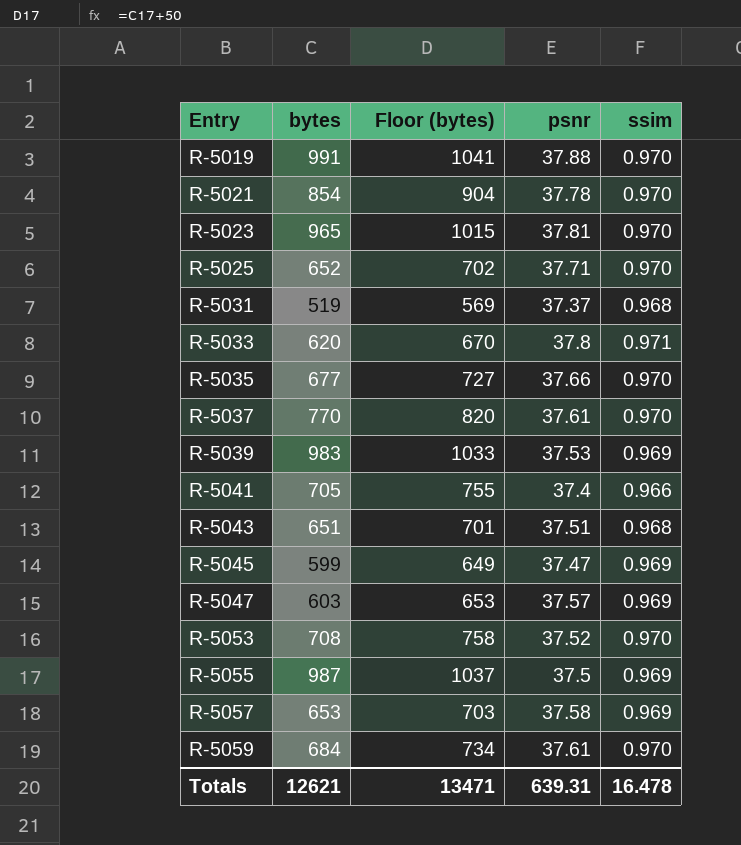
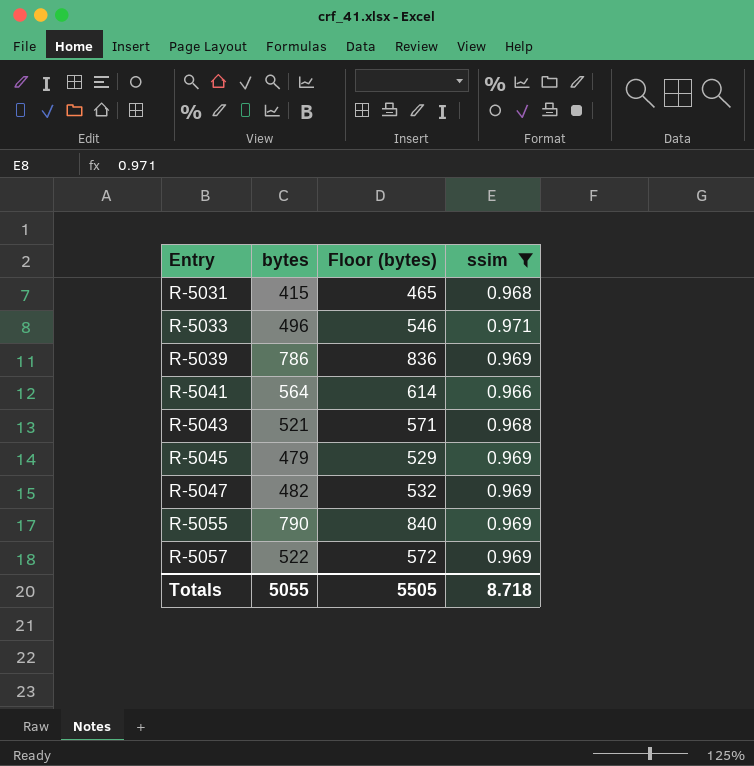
filter: none -> ssim != 0.970
column psnr | position: 4 -> none
R-5031 | bytes: 519 -> 415
R-5031 | Floor (bytes): 569 -> 465
R-5033 | bytes: 620 -> 496
R-5033 | Floor (bytes): 670 -> 546
R-5039 | bytes: 983 -> 786
R-5039 | Floor (bytes): 1033 -> 836
R-5041 | bytes: 705 -> 564
R-5041 | Floor (bytes): 755 -> 614
R-5043 | bytes: 651 -> 521
R-5043 | Floor (bytes): 701 -> 571
R-5045 | bytes: 599 -> 479
R-5045 | Floor (bytes): 649 -> 529
R-5047 | bytes: 603 -> 482
R-5047 | Floor (bytes): 653 -> 532
R-5055 | bytes: 987 -> 790
R-5055 | Floor (bytes): 1037 -> 840
R-5057 | bytes: 653 -> 522
R-5057 | Floor (bytes): 703 -> 572
Totals | bytes: 12621 -> 5055
Totals | Floor (bytes): 13471 -> 5505
Totals | ssim: 16.478 -> 8.718

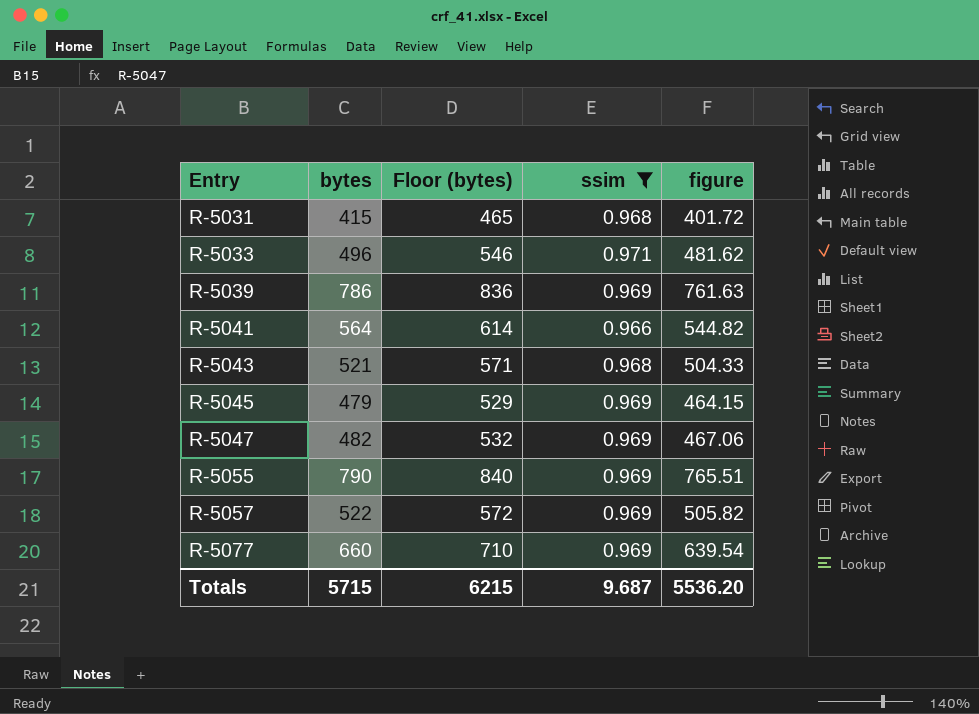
column figure | formula: none -> [bytes] * [ssim]
row R-5077: none -> 660 | 710 | 0.969 | 639.54
Totals | bytes: 5055 -> 5715
Totals | Floor (bytes): 5505 -> 6215
Totals | ssim: 8.718 -> 9.687

